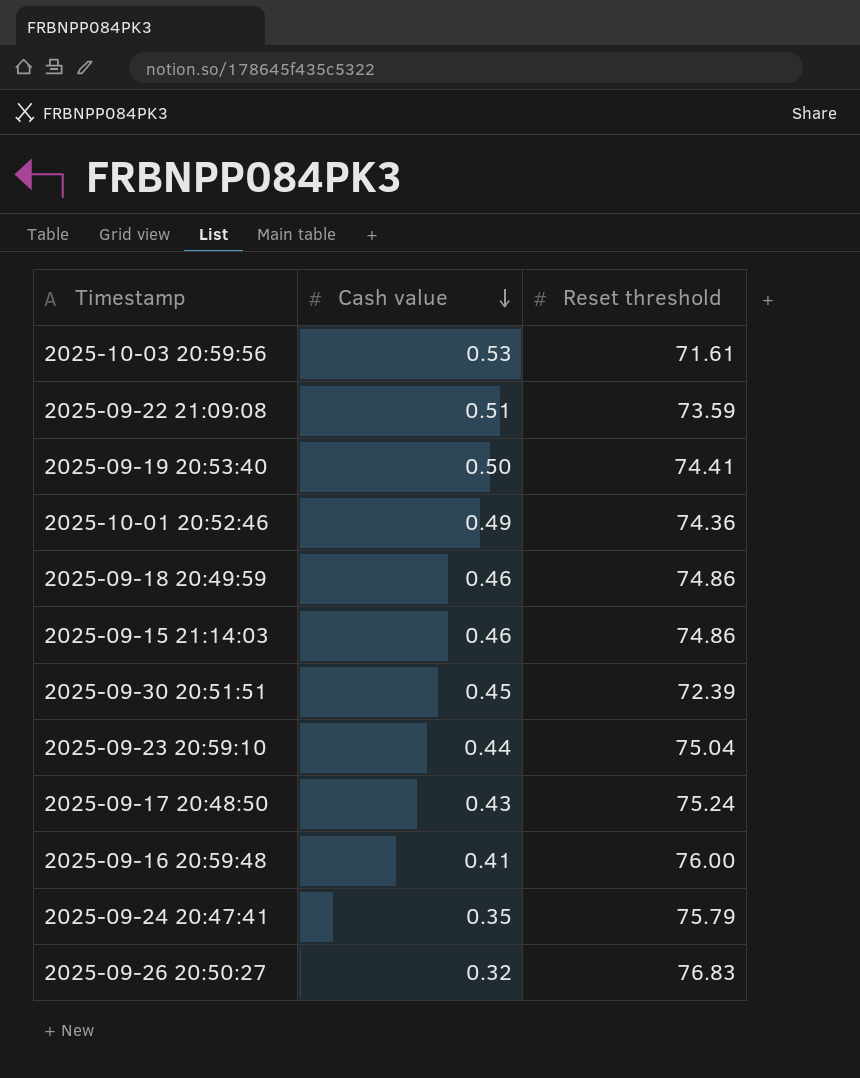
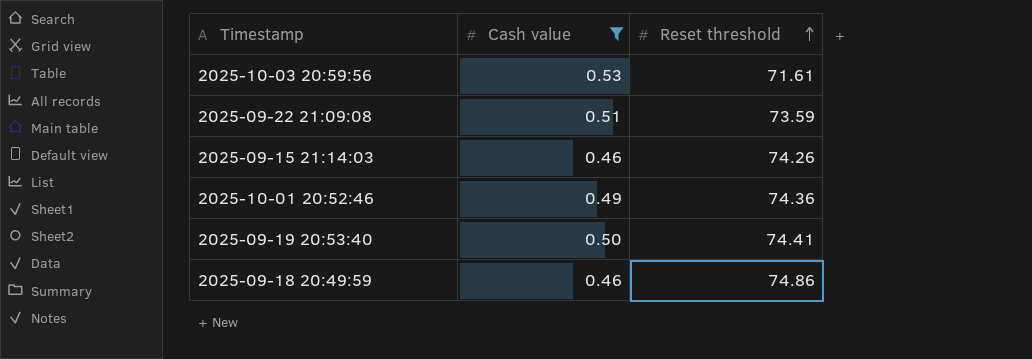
filter: none -> Cash value >= 0.46
row order: Cash value descending -> Reset threshold ascending
2025-09-15 21:14:03 | Reset threshold: 74.86 -> 74.26

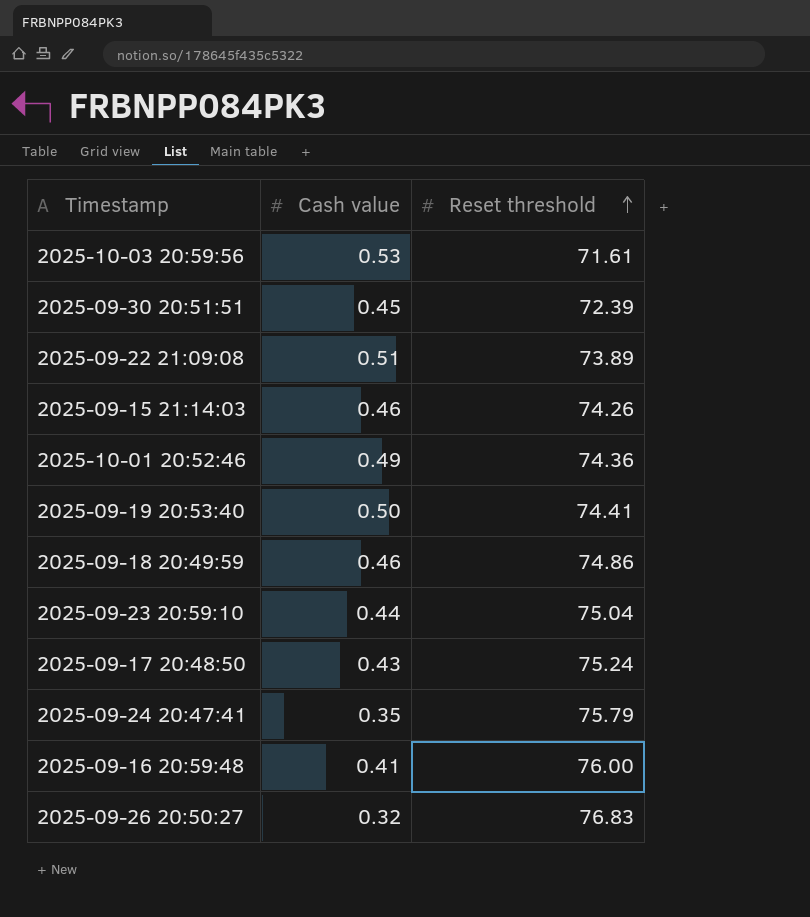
filter: Cash value >= 0.46 -> none
2025-09-22 21:09:08 | Reset threshold: 73.59 -> 73.89

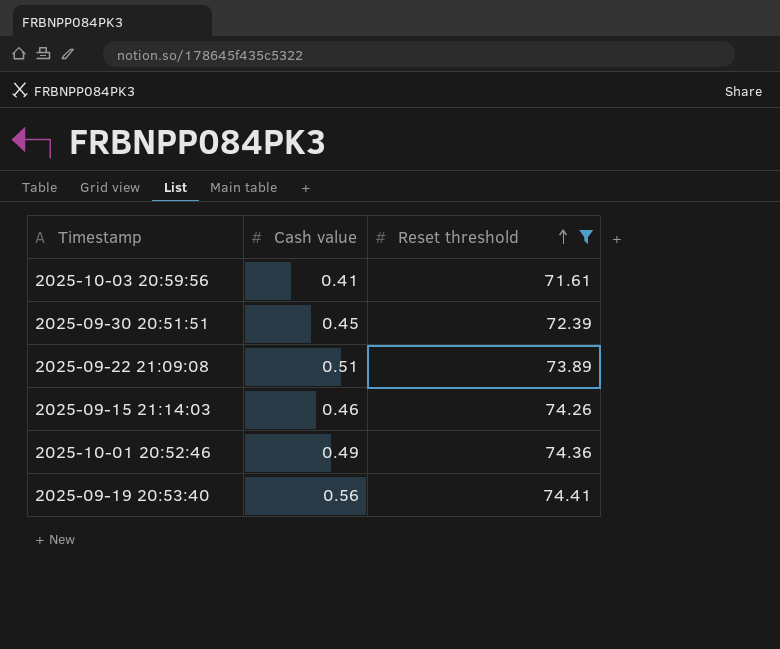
filter: none -> Reset threshold <= 74.41
2025-10-03 20:59:56 | Cash value: 0.53 -> 0.41
2025-09-19 20:53:40 | Cash value: 0.50 -> 0.56

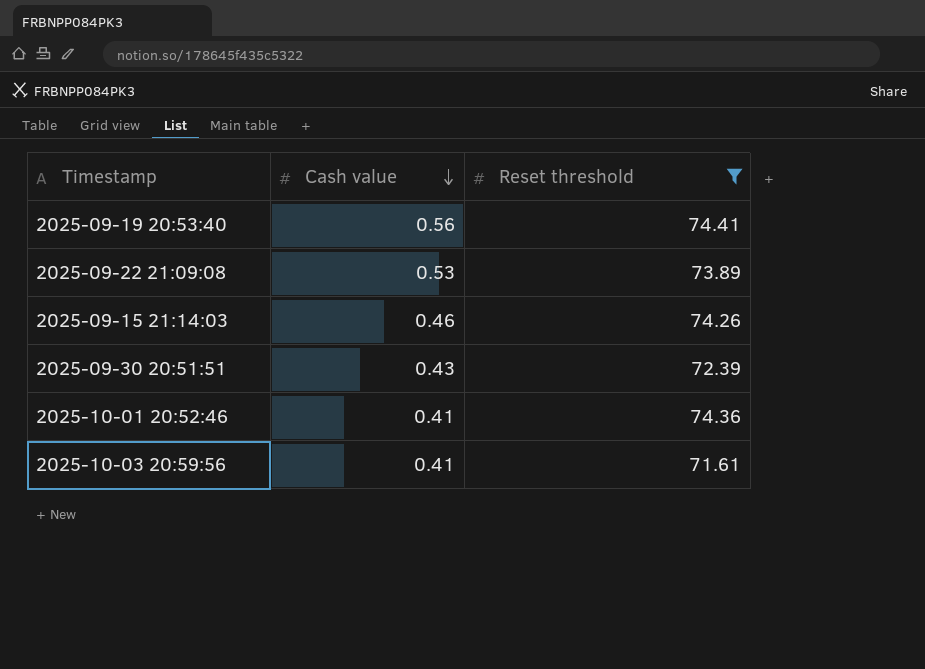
row order: Reset threshold ascending -> Cash value descending
2025-09-22 21:09:08 | Cash value: 0.51 -> 0.53
2025-09-30 20:51:51 | Cash value: 0.45 -> 0.43
2025-10-01 20:52:46 | Cash value: 0.49 -> 0.41

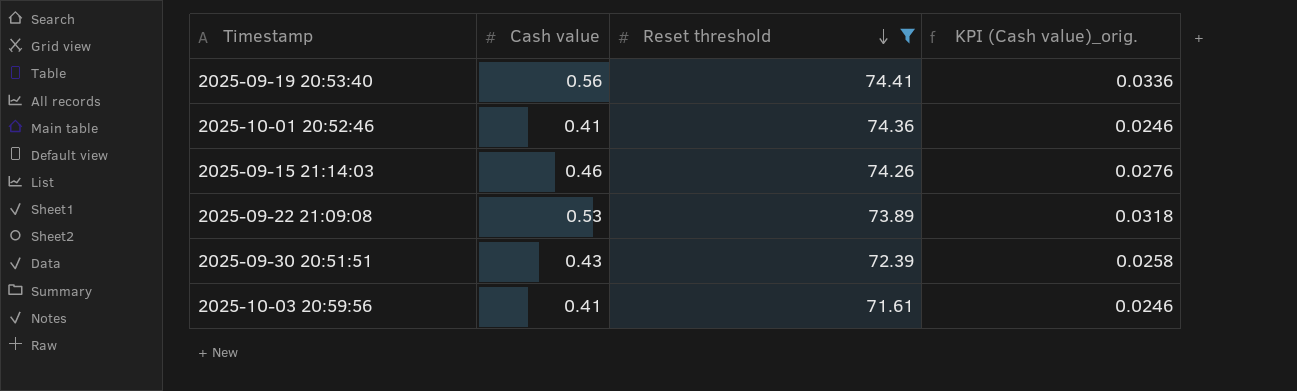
row order: Cash value descending -> Reset threshold descending
column KPI (Cash value)_orig. | formula: none -> [Cash value] * 0.06

